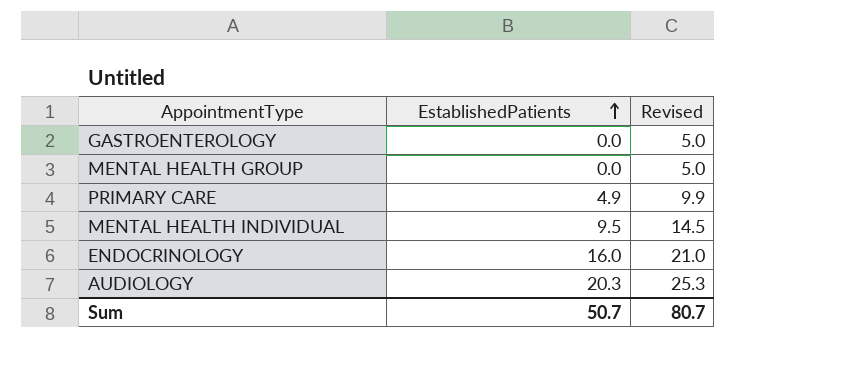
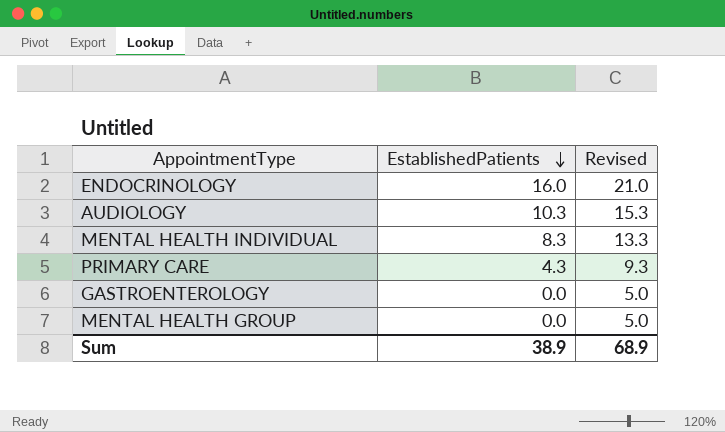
row order: EstablishedPatients ascending -> EstablishedPatients descending
AUDIOLOGY | EstablishedPatients: 20.3 -> 10.3
AUDIOLOGY | Revised: 25.3 -> 15.3
MENTAL HEALTH INDIVIDUAL | EstablishedPatients: 9.5 -> 8.3
MENTAL HEALTH INDIVIDUAL | Revised: 14.5 -> 13.3
PRIMARY CARE | EstablishedPatients: 4.9 -> 4.3
PRIMARY CARE | Revised: 9.9 -> 9.3
Sum | EstablishedPatients: 50.7 -> 38.9
Sum | Revised: 80.7 -> 68.9

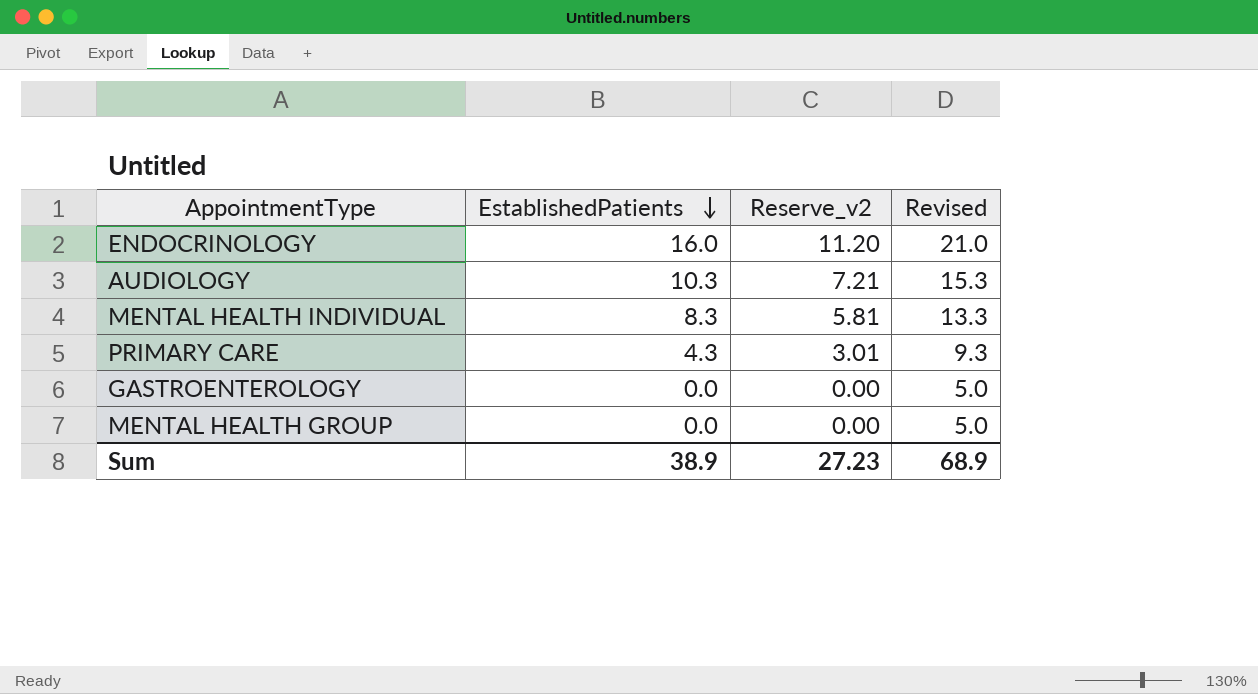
column Reserve_v2 | formula: none -> [EstablishedPatients] * 0.7

